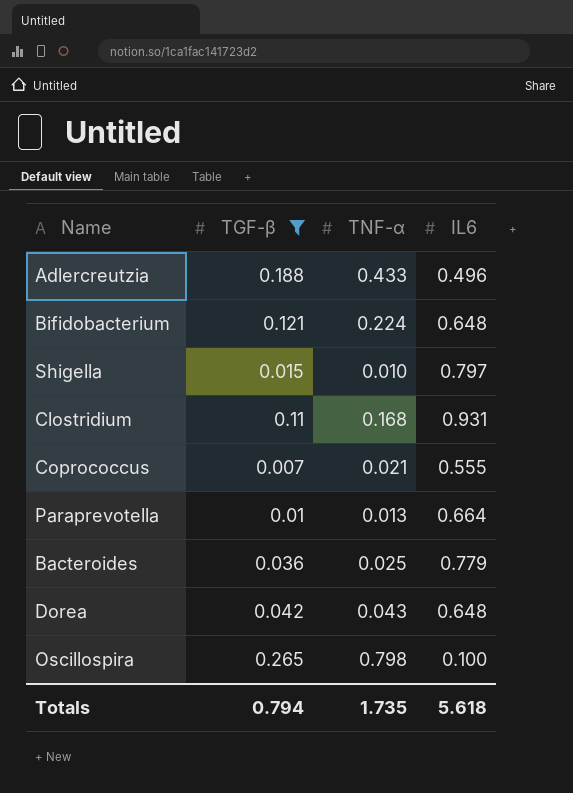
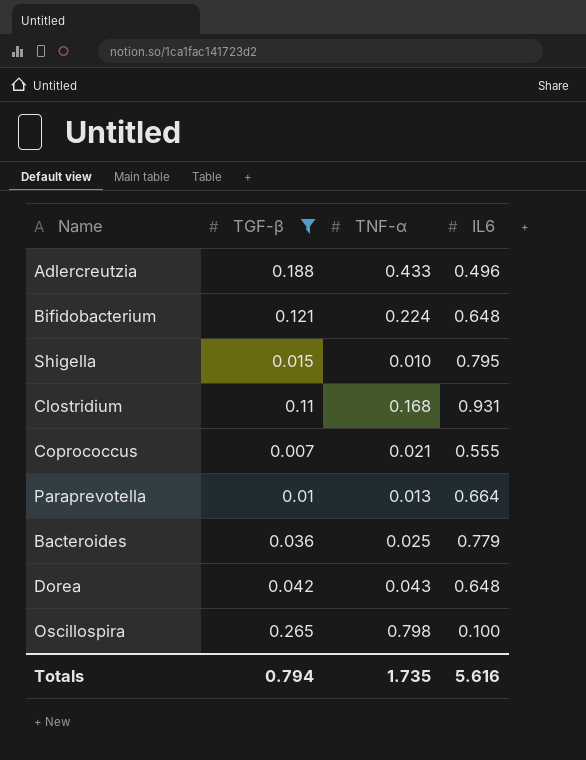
Shigella | IL6: 0.797 -> 0.795
Totals | IL6: 5.618 -> 5.616

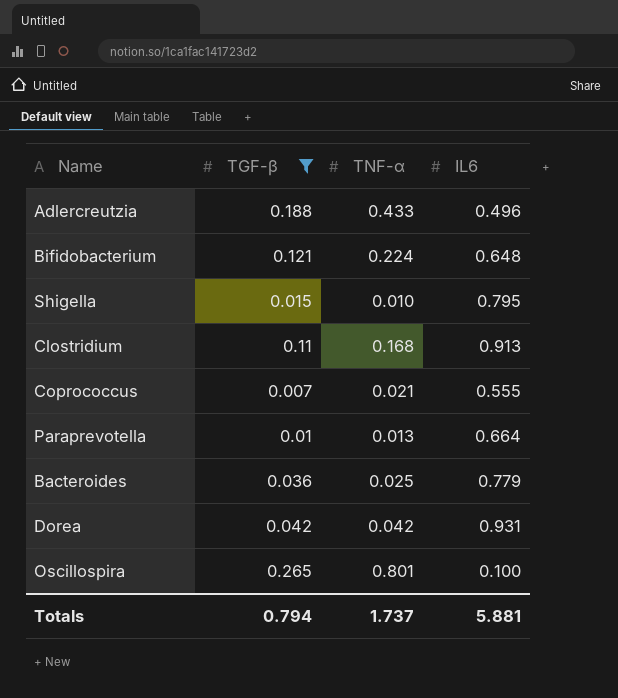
Clostridium | IL6: 0.931 -> 0.913
Dorea | TNF-α: 0.043 -> 0.042
Dorea | IL6: 0.648 -> 0.931
Oscillospira | TNF-α: 0.798 -> 0.801
Totals | TNF-α: 1.735 -> 1.737
Totals | IL6: 5.616 -> 5.881

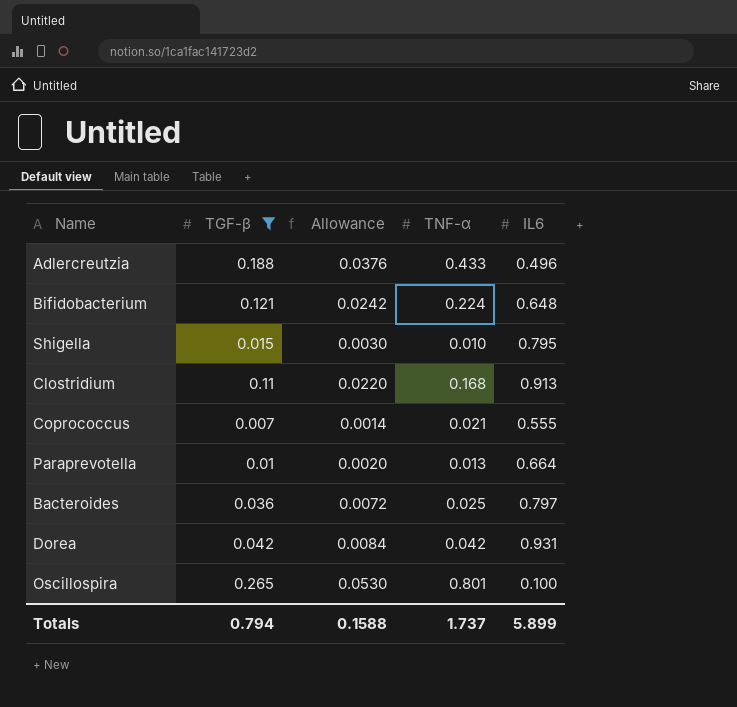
column Allowance | formula: none -> [TGF-β] * 0.2
Bacteroides | IL6: 0.779 -> 0.797
Totals | IL6: 5.881 -> 5.899

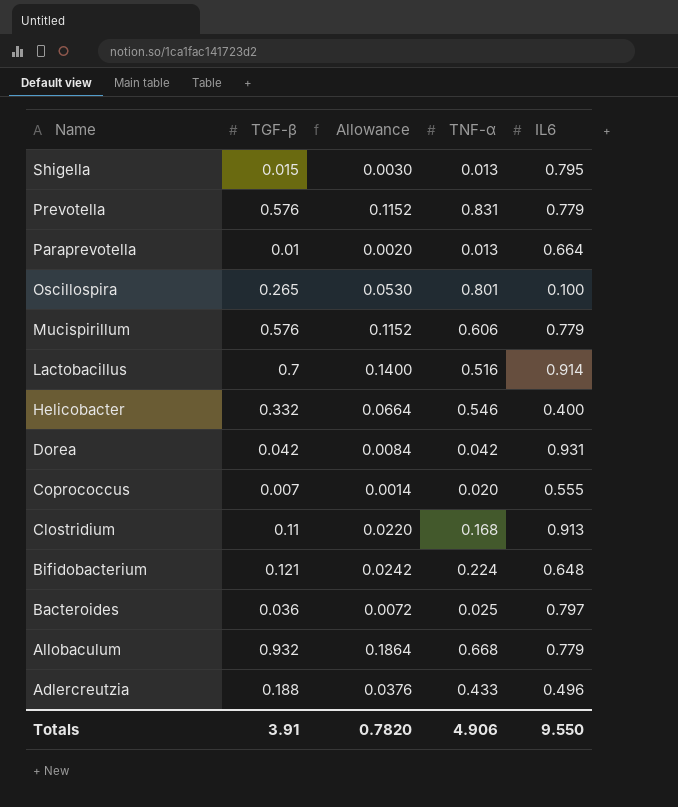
filter: TGF-β <= 0.265 -> none
row order: none -> Name descending
Shigella | TNF-α: 0.010 -> 0.013
Coprococcus | TNF-α: 0.021 -> 0.020
Totals | TGF-β: 0.794 -> 3.91
Totals | Allowance: 0.1588 -> 0.7820
Totals | TNF-α: 1.737 -> 4.906
Totals | IL6: 5.899 -> 9.550

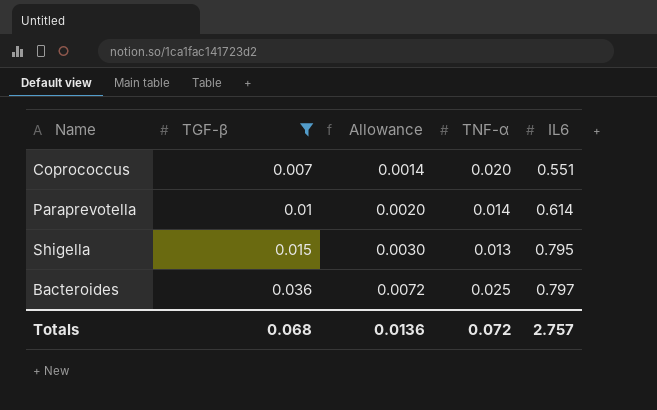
filter: none -> TGF-β <= 0.036
row order: Name descending -> TGF-β ascending
Coprococcus | IL6: 0.555 -> 0.551
Paraprevotella | TNF-α: 0.013 -> 0.014
Paraprevotella | IL6: 0.664 -> 0.614
Totals | TGF-β: 3.91 -> 0.068
Totals | Allowance: 0.7820 -> 0.0136
Totals | TNF-α: 4.906 -> 0.072
Totals | IL6: 9.550 -> 2.757

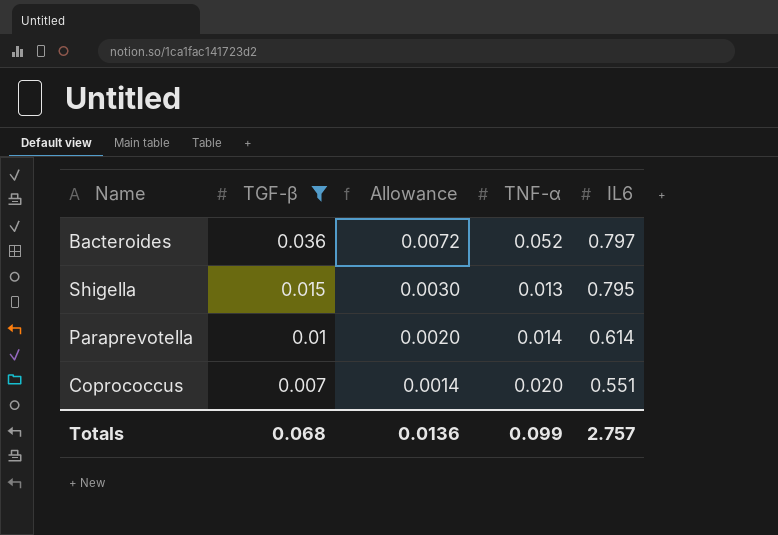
row order: TGF-β ascending -> TGF-β descending
Bacteroides | TNF-α: 0.025 -> 0.052
Totals | TNF-α: 0.072 -> 0.099

